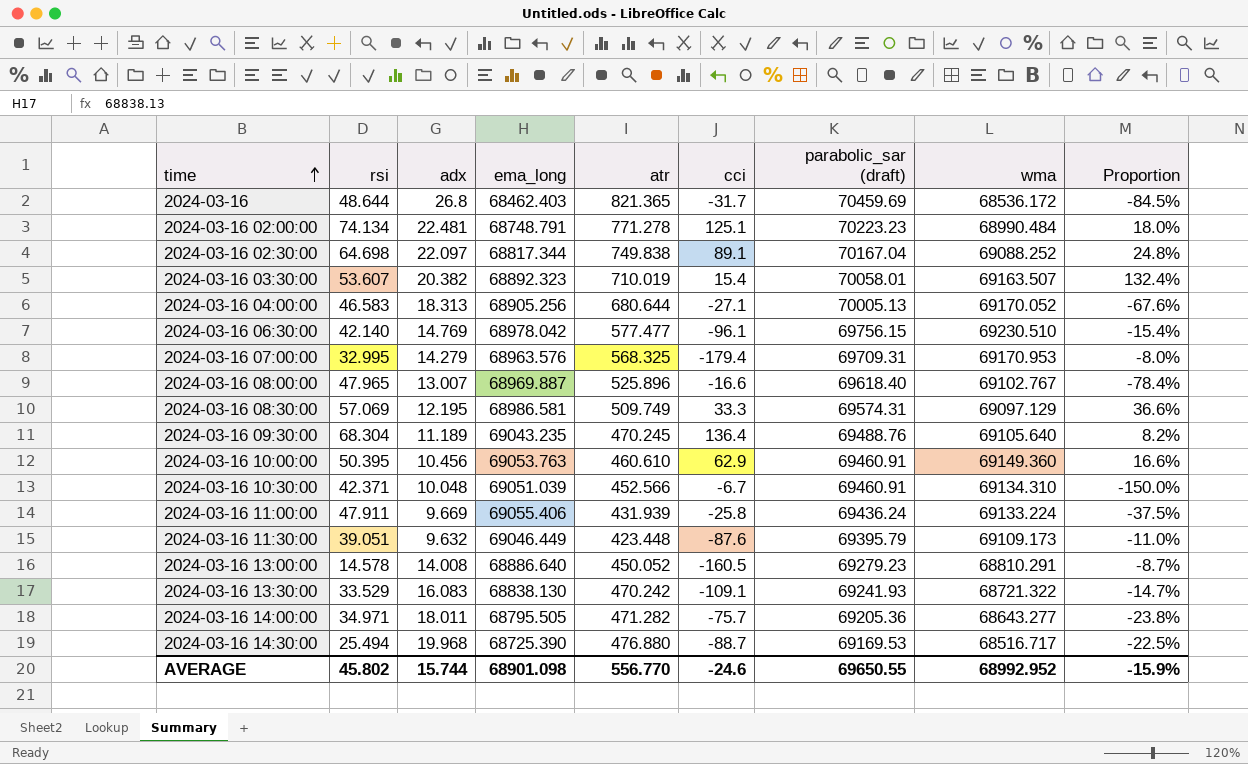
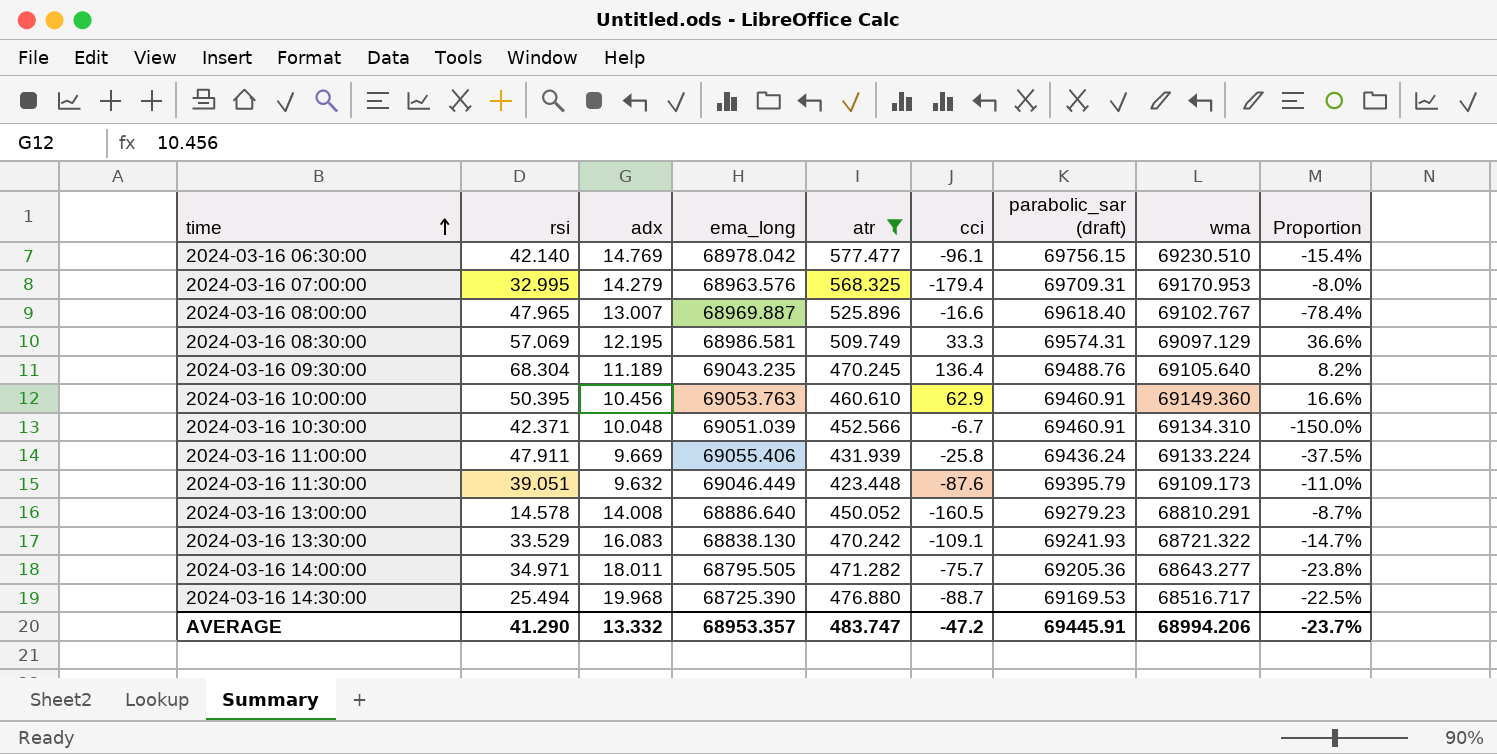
filter: none -> atr <= 577.477
AVERAGE | rsi: 45.802 -> 41.290
AVERAGE | adx: 15.744 -> 13.332
AVERAGE | ema_long: 68901.098 -> 68953.357
AVERAGE | atr: 556.770 -> 483.747
AVERAGE | cci: -24.6 -> -47.2
AVERAGE | parabolic_sar (draft): 69650.55 -> 69445.91
AVERAGE | wma: 68992.952 -> 68994.206
AVERAGE | Proportion: -15.9% -> -23.7%

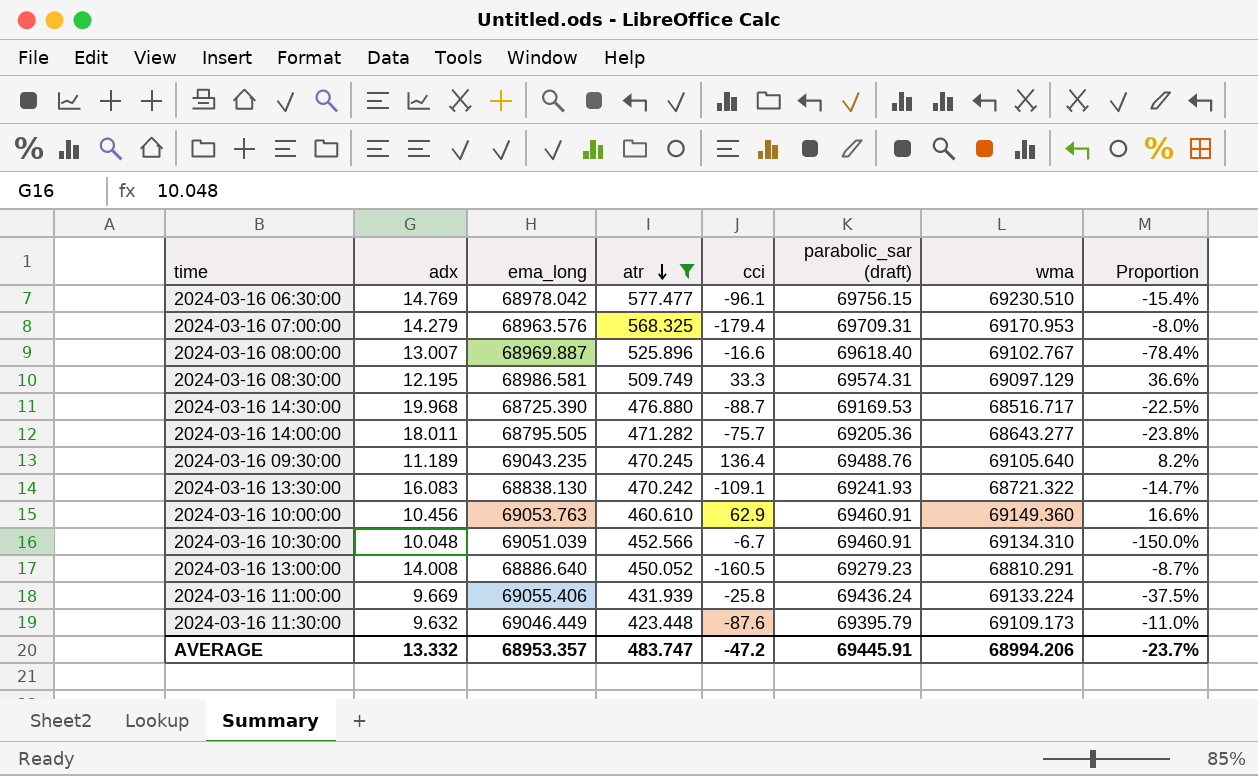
row order: time ascending -> atr descending
column rsi | position: 2 -> none

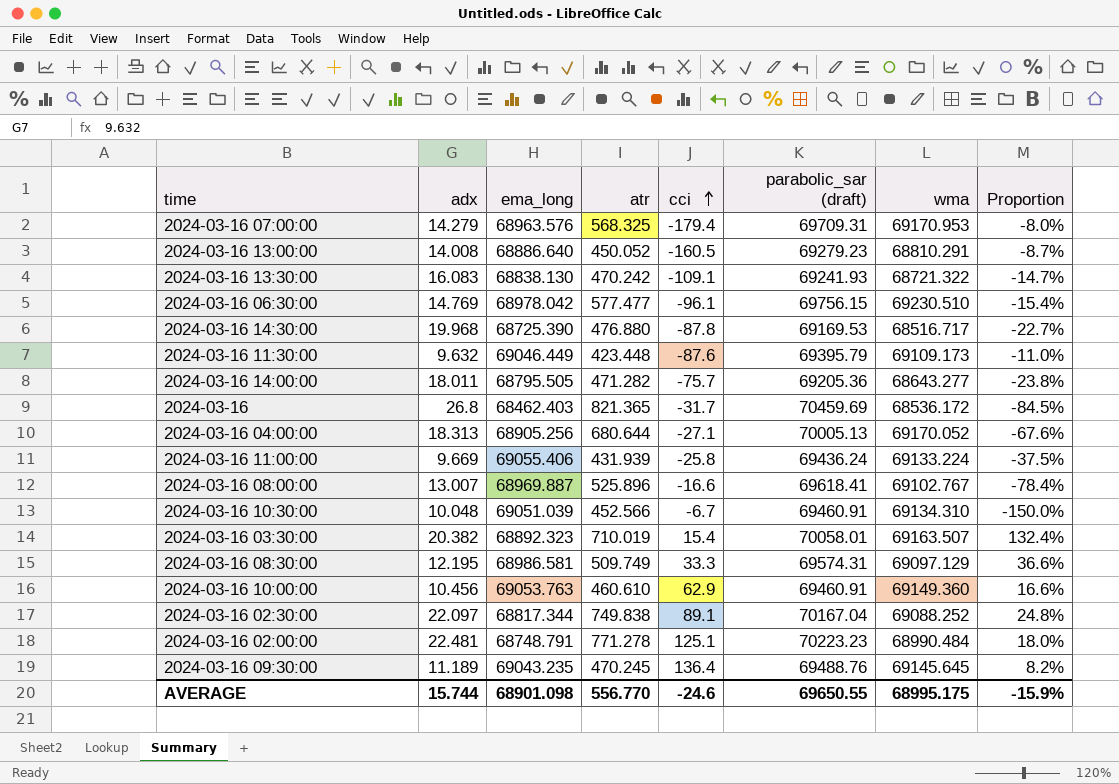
filter: atr <= 577.477 -> none
row order: atr descending -> cci ascending
2024-03-16 14:30:00 | cci: -88.7 -> -87.8
2024-03-16 14:30:00 | Proportion: -22.5% -> -22.7%
2024-03-16 08:00:00 | parabolic_sar (draft): 69618.40 -> 69618.41
2024-03-16 09:30:00 | wma: 69105.640 -> 69145.645
AVERAGE | adx: 13.332 -> 15.744
AVERAGE | ema_long: 68953.357 -> 68901.098
AVERAGE | atr: 483.747 -> 556.770
AVERAGE | cci: -47.2 -> -24.6
AVERAGE | parabolic_sar (draft): 69445.91 -> 69650.55
AVERAGE | wma: 68994.206 -> 68995.175
AVERAGE | Proportion: -23.7% -> -15.9%

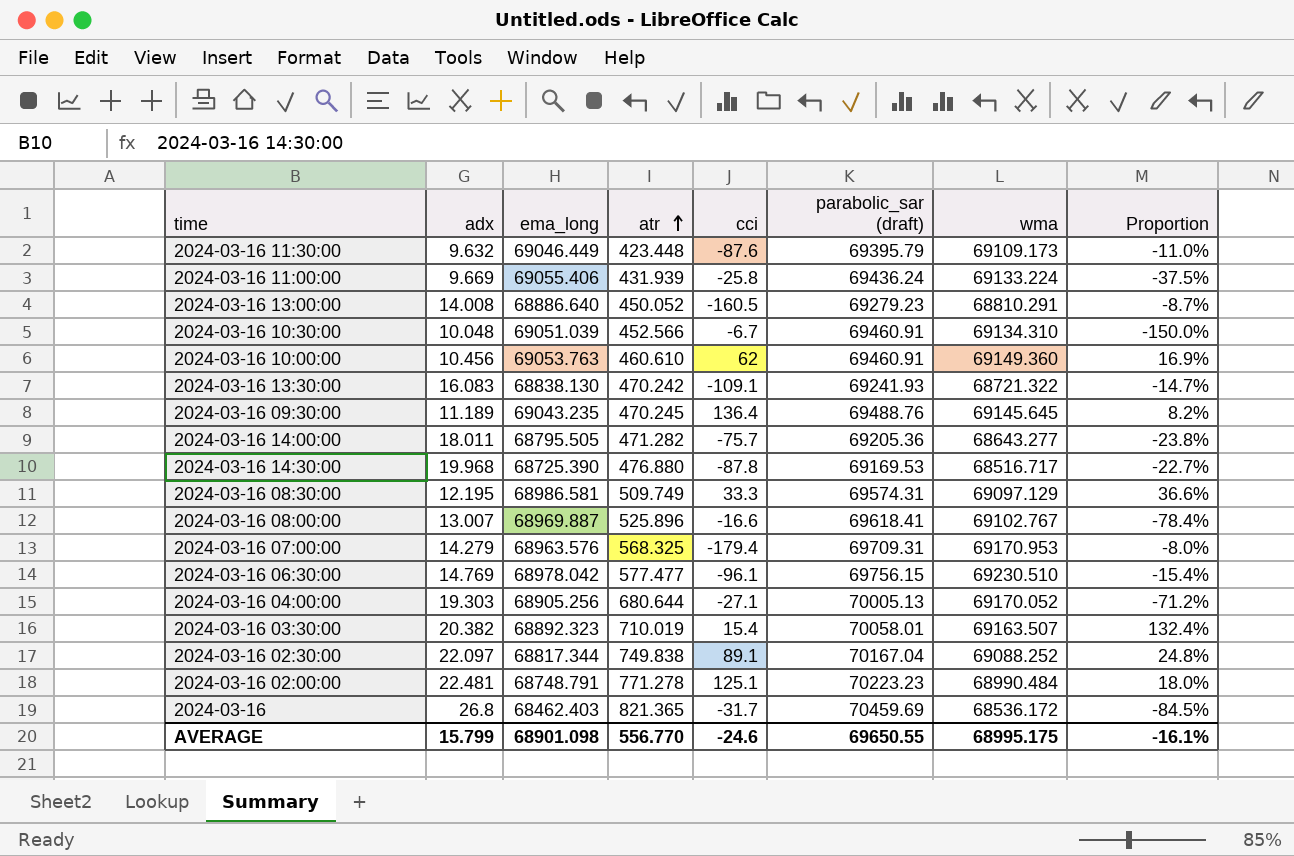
row order: cci ascending -> atr ascending
2024-03-16 10:00:00 | cci: 62.9 -> 62
2024-03-16 10:00:00 | Proportion: 16.6% -> 16.9%
2024-03-16 04:00:00 | adx: 18.313 -> 19.303
2024-03-16 04:00:00 | Proportion: -67.6% -> -71.2%
AVERAGE | adx: 15.744 -> 15.799
AVERAGE | Proportion: -15.9% -> -16.1%

